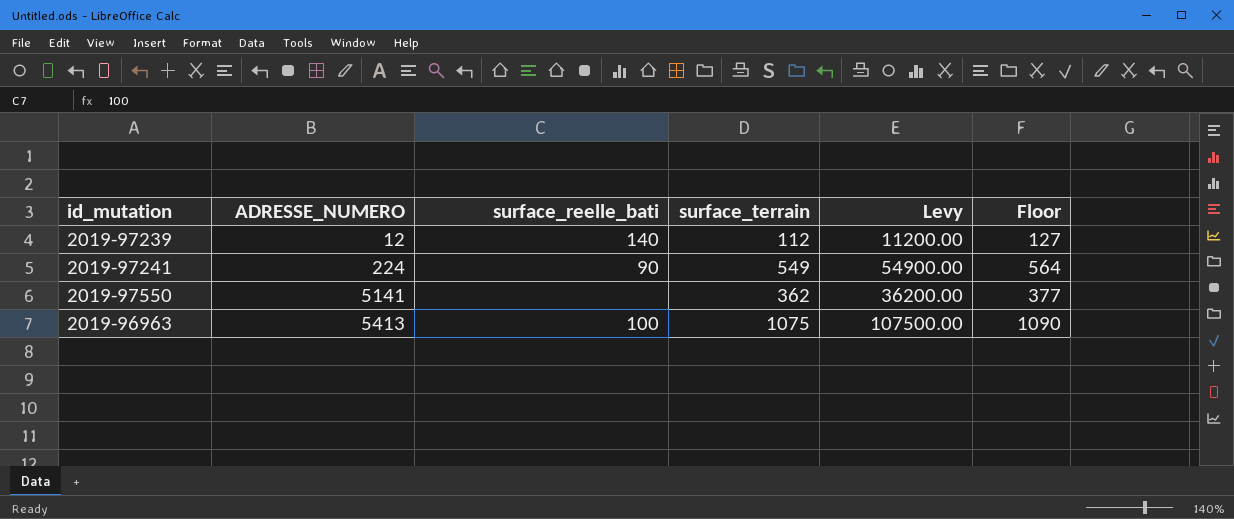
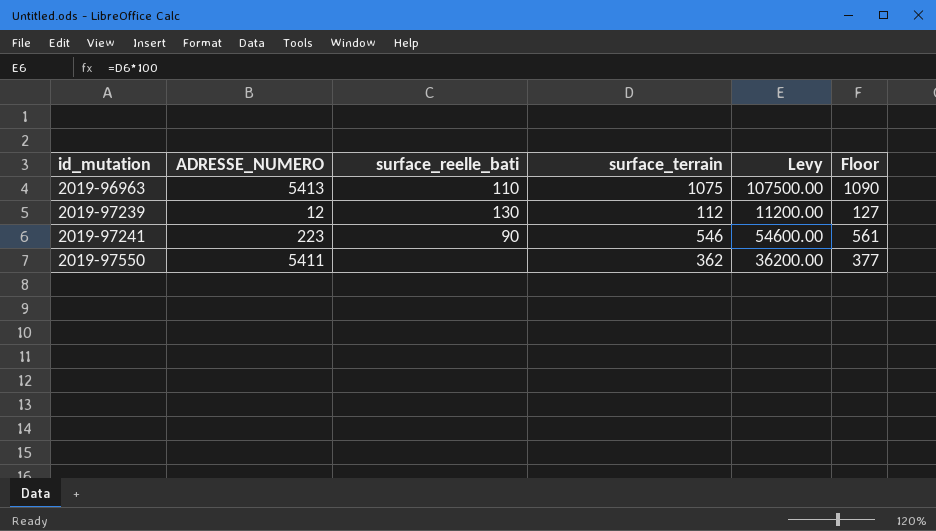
row order: ADRESSE_NUMERO ascending -> id_mutation ascending
2019-96963 | surface_reelle_bati: 100 -> 110
2019-97239 | surface_reelle_bati: 140 -> 130
2019-97241 | ADRESSE_NUMERO: 224 -> 223
2019-97241 | surface_terrain: 549 -> 546
2019-97241 | Levy: 54900.00 -> 54600.00
2019-97241 | Floor: 564 -> 561
2019-97550 | ADRESSE_NUMERO: 5141 -> 5411

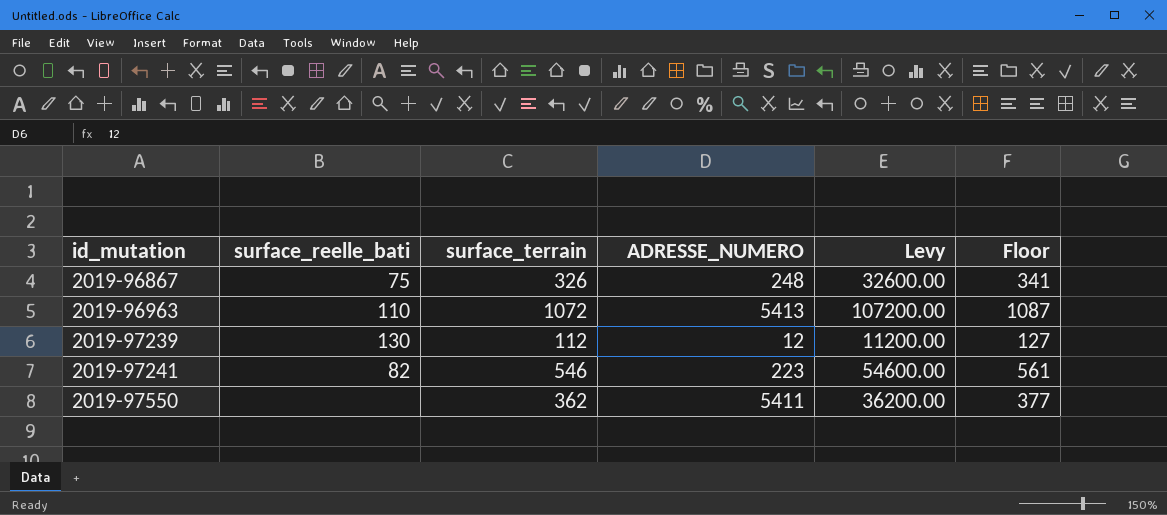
column ADRESSE_NUMERO | position: 2 -> 4
row 2019-96867: none -> 75 | 326 | 248 | 32600.00 | 341
2019-96963 | surface_terrain: 1075 -> 1072
2019-96963 | Levy: 107500.00 -> 107200.00
2019-96963 | Floor: 1090 -> 1087
2019-97241 | surface_reelle_bati: 90 -> 82

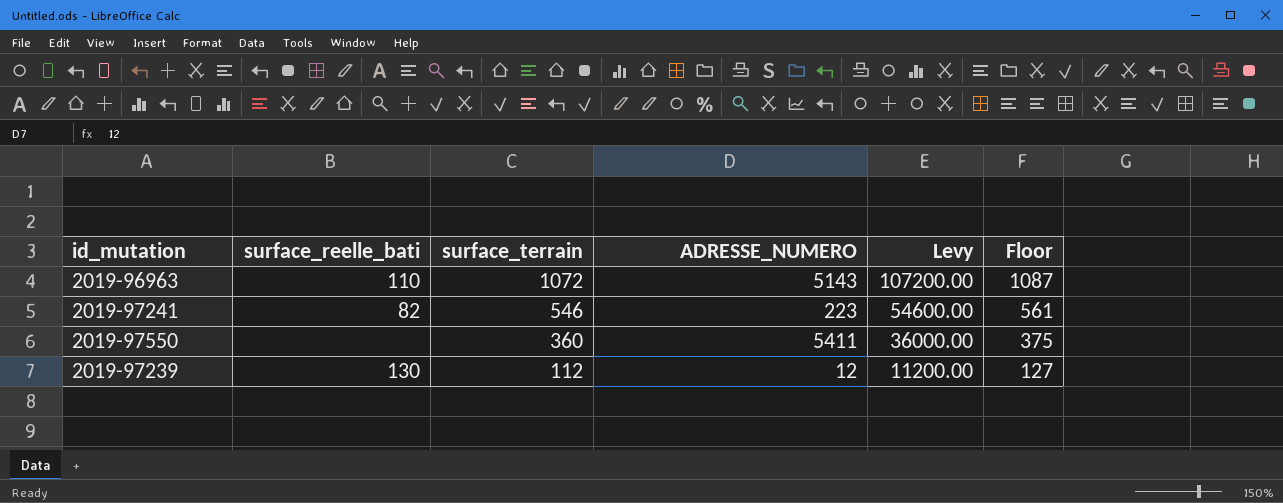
row order: id_mutation ascending -> surface_terrain descending
row 2019-96867: 75 | 326 | 248 | 32600.00 | 341 -> none
2019-96963 | ADRESSE_NUMERO: 5413 -> 5143
2019-97550 | surface_terrain: 362 -> 360
2019-97550 | Levy: 36200.00 -> 36000.00
2019-97550 | Floor: 377 -> 375

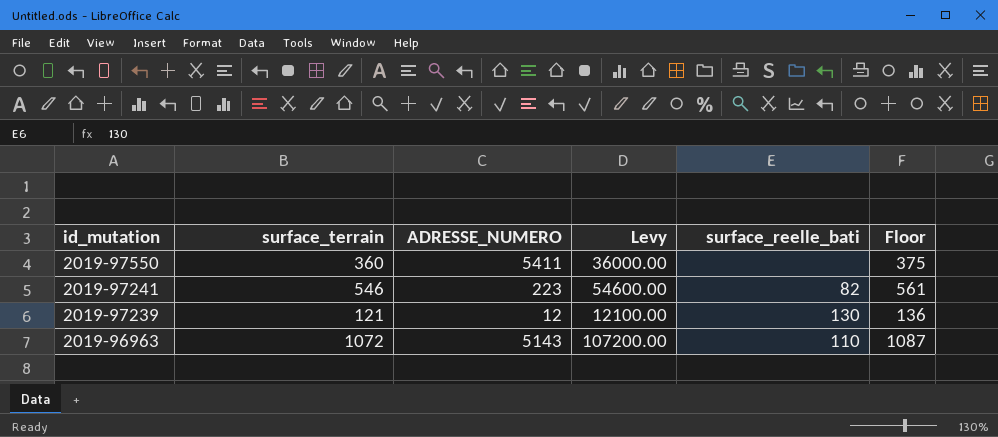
row order: surface_terrain descending -> id_mutation descending
column surface_reelle_bati | position: 2 -> 5
2019-97239 | surface_terrain: 112 -> 121
2019-97239 | Levy: 11200.00 -> 12100.00
2019-97239 | Floor: 127 -> 136

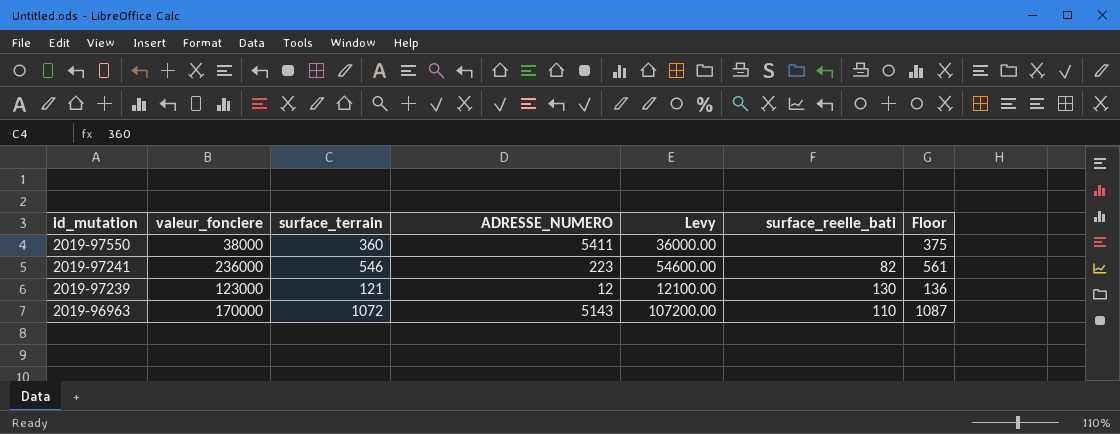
column valeur_fonciere | position: none -> 2

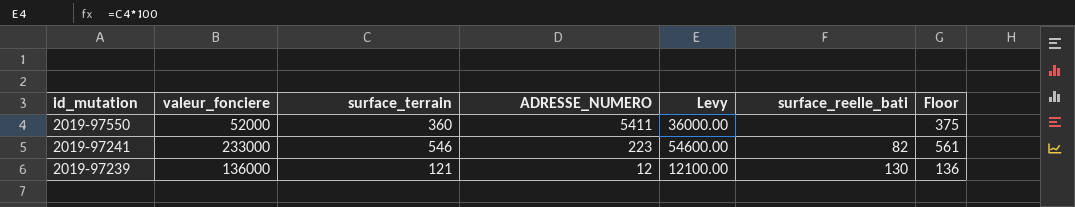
row 2019-96963: 170000 | 1072 | 5143 | 107200.00 | 110 | 1087 -> none
2019-97550 | valeur_fonciere: 38000 -> 52000
2019-97241 | valeur_fonciere: 236000 -> 233000
2019-97239 | valeur_fonciere: 123000 -> 136000

